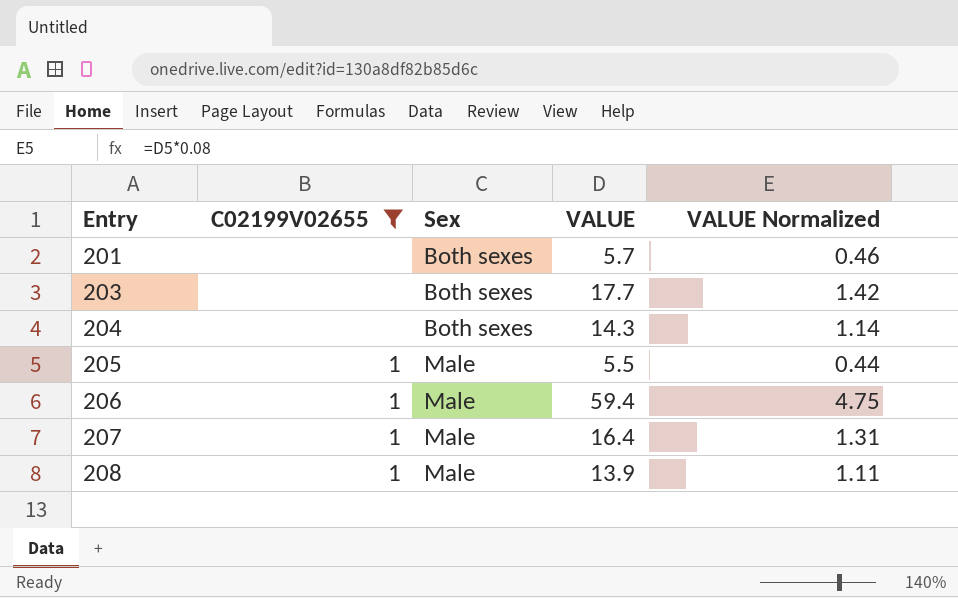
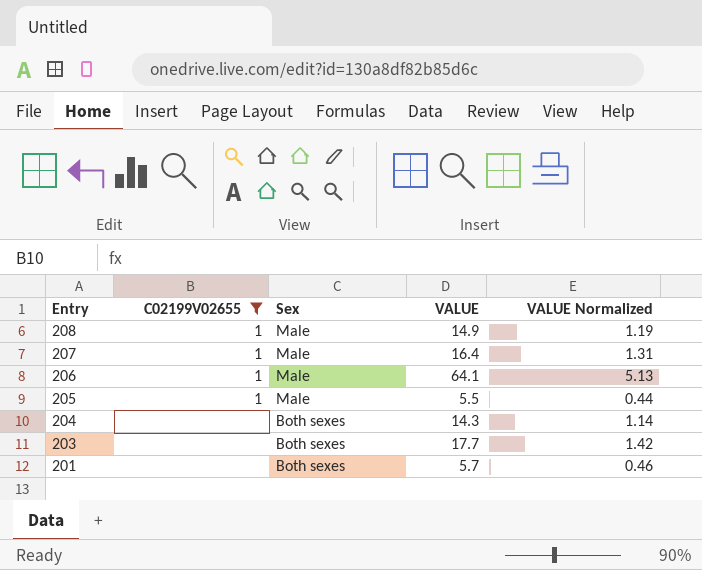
row order: Entry ascending -> Entry descending
208 | VALUE: 13.9 -> 14.9
208 | VALUE Normalized: 1.11 -> 1.19
206 | VALUE: 59.4 -> 64.1
206 | VALUE Normalized: 4.75 -> 5.13

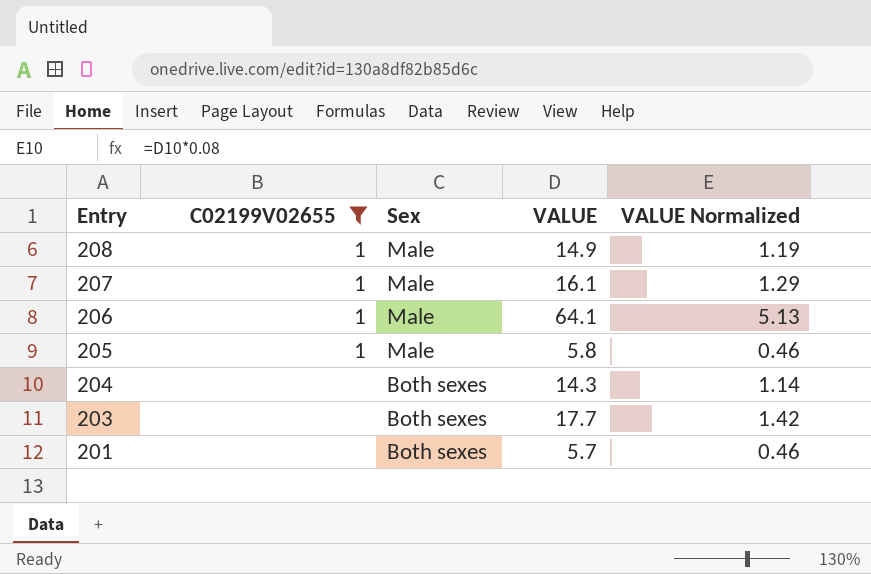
207 | VALUE: 16.4 -> 16.1
207 | VALUE Normalized: 1.31 -> 1.29
205 | VALUE: 5.5 -> 5.8
205 | VALUE Normalized: 0.44 -> 0.46

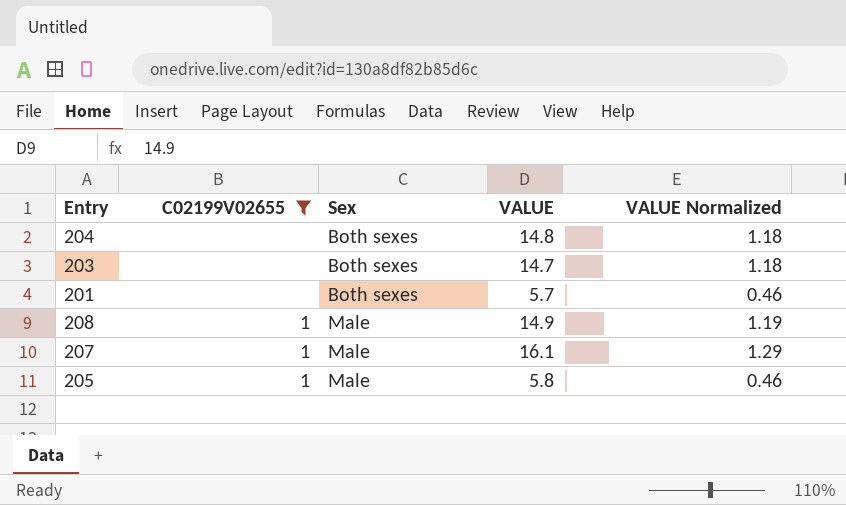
row order: Entry descending -> Sex ascending
row 206: 1 | Male | 64.1 | 5.13 -> none
204 | VALUE: 14.3 -> 14.8
204 | VALUE Normalized: 1.14 -> 1.18
203 | VALUE: 17.7 -> 14.7
203 | VALUE Normalized: 1.42 -> 1.18

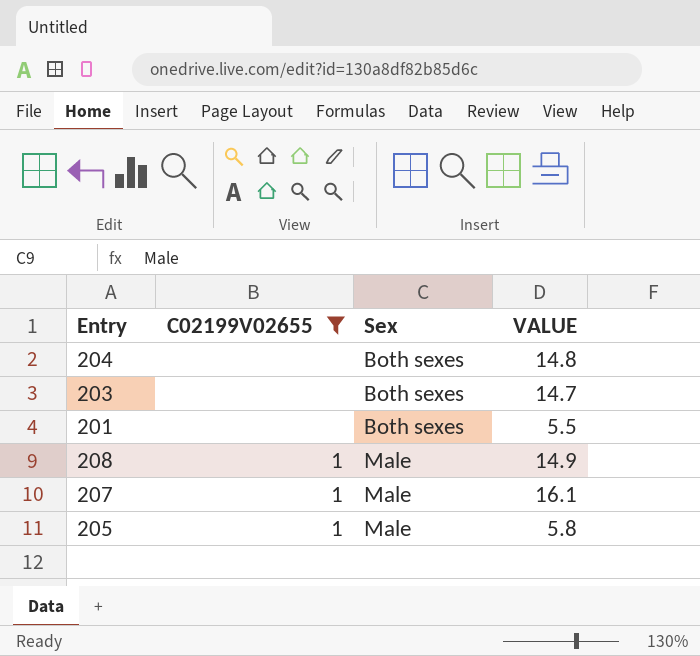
column VALUE Normalized | formula: [VALUE] * 0.08 -> none
201 | VALUE: 5.7 -> 5.5

